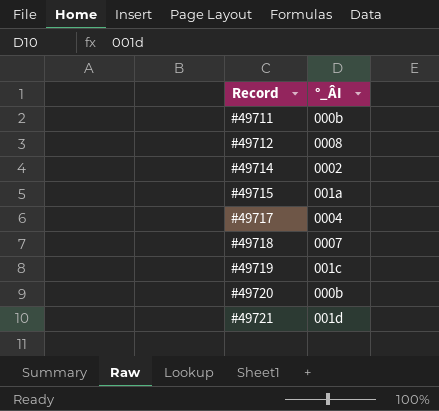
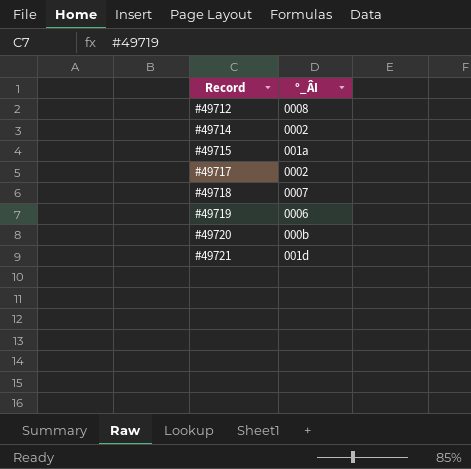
row #49711: 000b -> none
#49717 | °_ÂI: 0004 -> 0002
#49719 | °_ÂI: 001c -> 0006

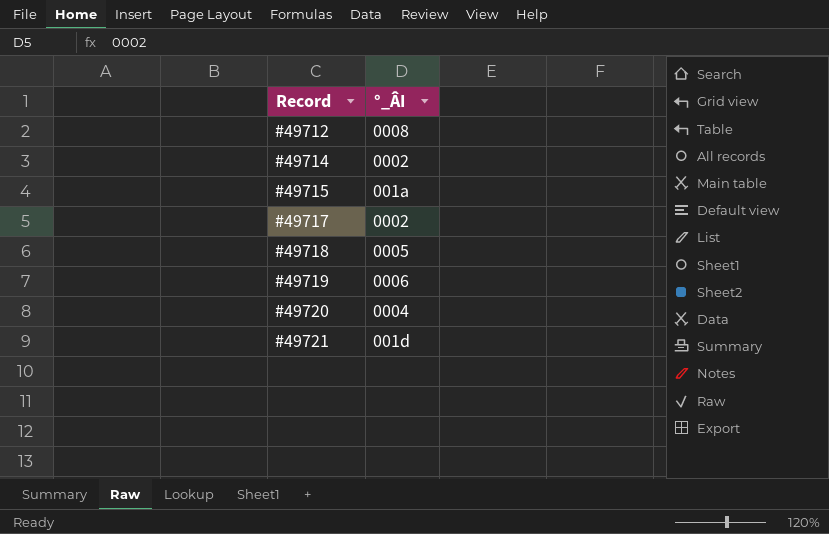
#49718 | °_ÂI: 0007 -> 0005
#49720 | °_ÂI: 000b -> 0004

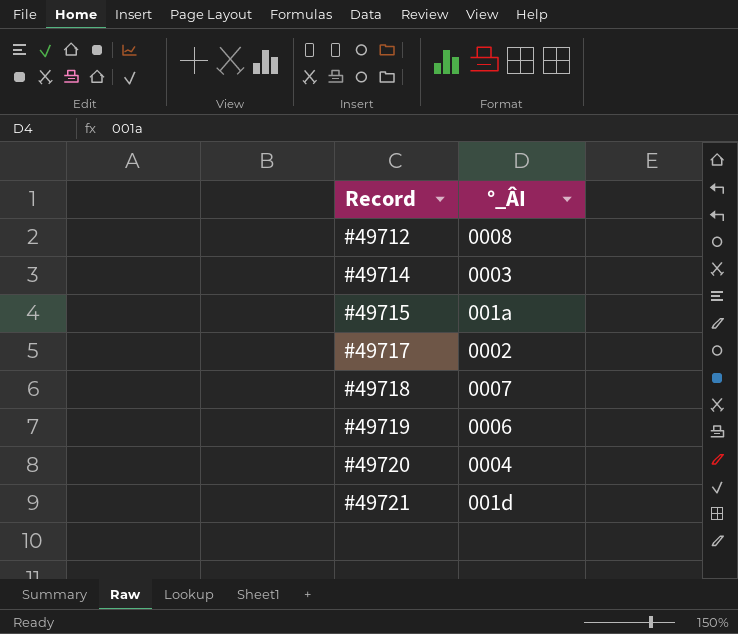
#49714 | °_ÂI: 0002 -> 0003
#49718 | °_ÂI: 0005 -> 0007

